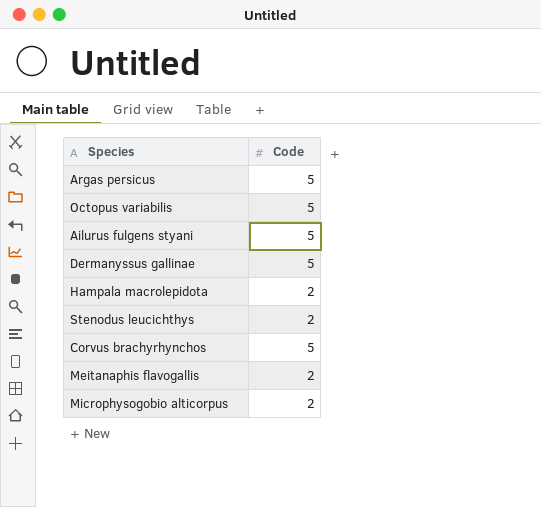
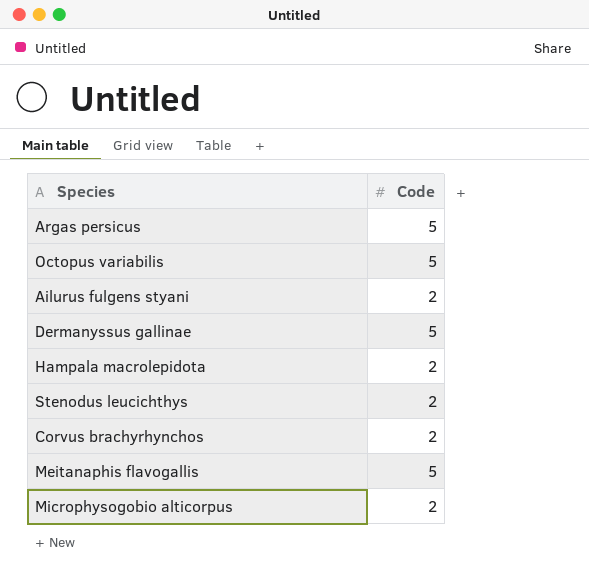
Ailurus fulgens styani | Code: 5 -> 2
Corvus brachyrhynchos | Code: 5 -> 2
Meitanaphis flavogallis | Code: 2 -> 5

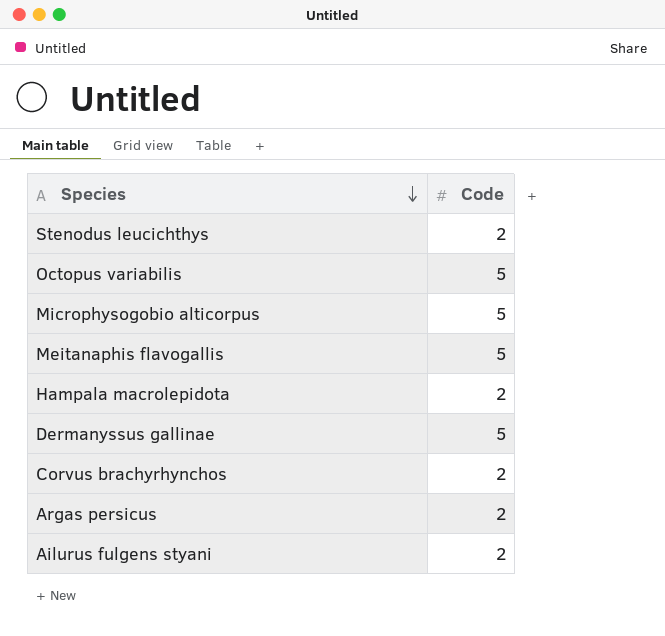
row order: none -> Species descending
Microphysogobio alticorpus | Code: 2 -> 5
Argas persicus | Code: 5 -> 2

